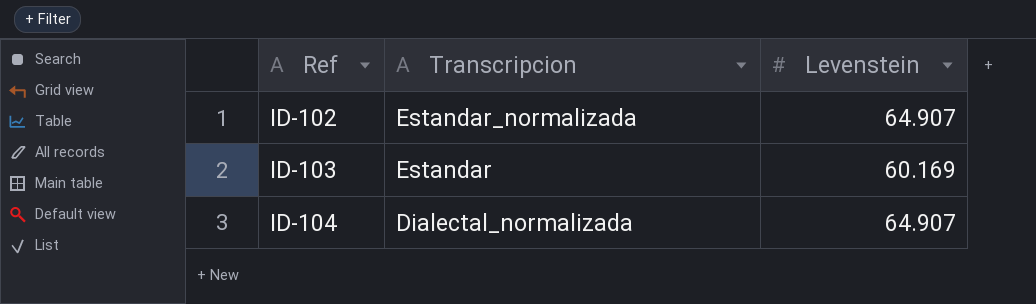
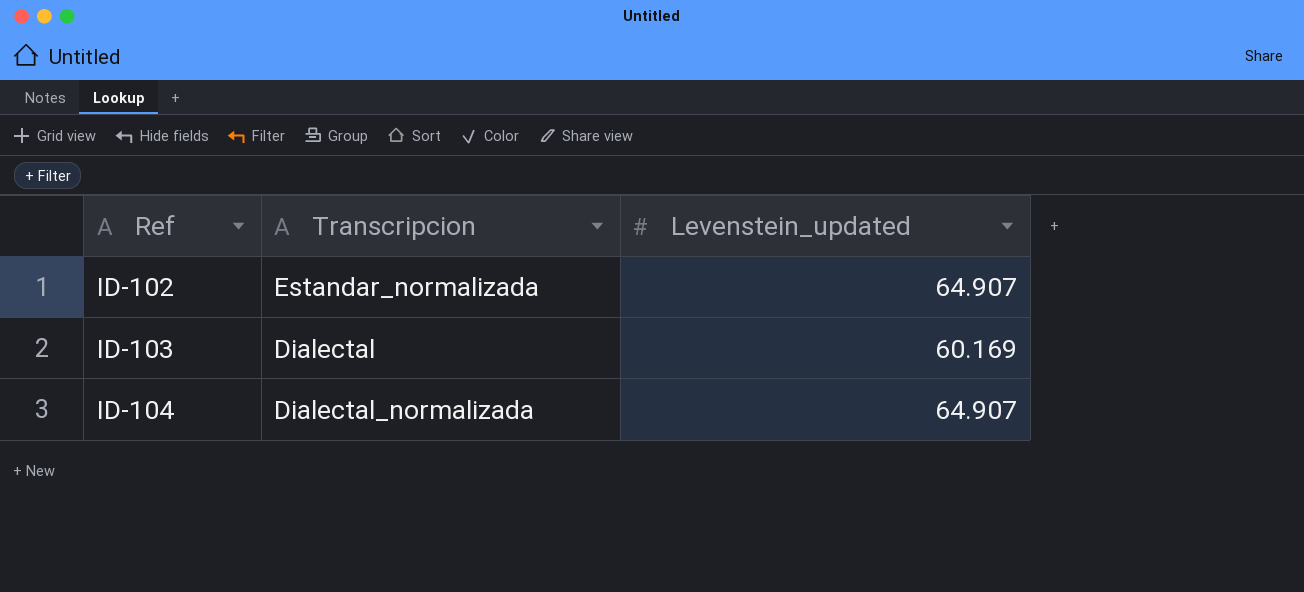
column name: Levenstein -> Levenstein_updated
ID-103 | Transcripcion: Estandar -> Dialectal

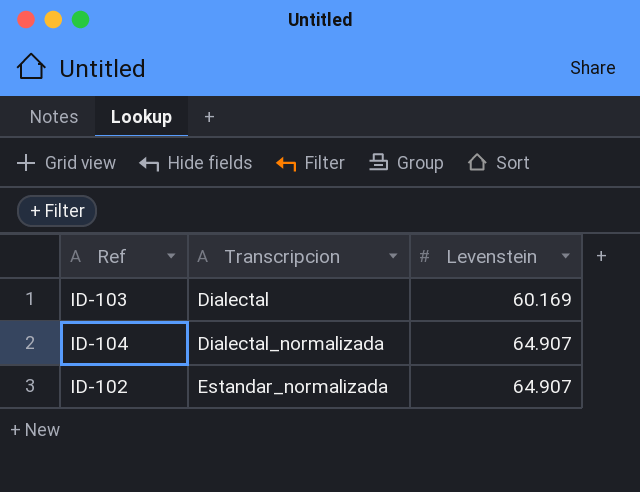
row order: Ref ascending -> Transcripcion ascending
column name: Levenstein_updated -> Levenstein

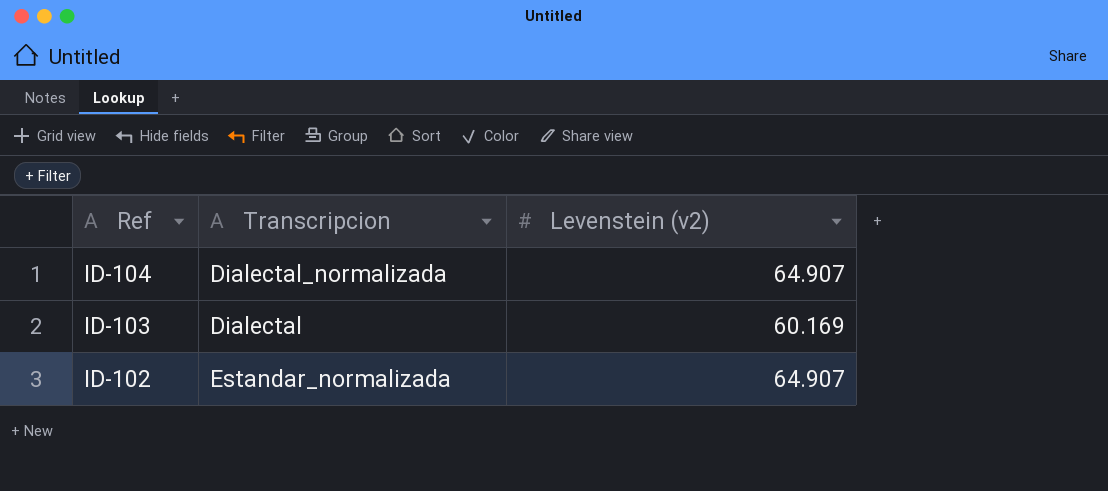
row order: Transcripcion ascending -> Ref descending
column name: Levenstein -> Levenstein (v2)

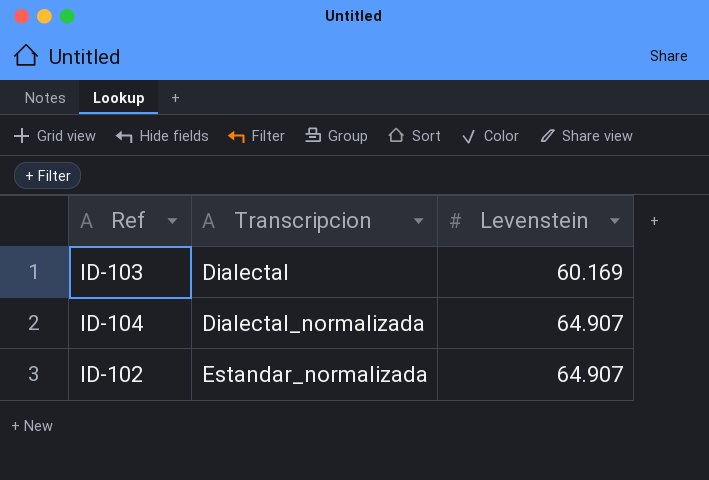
row order: Ref descending -> Transcripcion ascending
column name: Levenstein (v2) -> Levenstein

